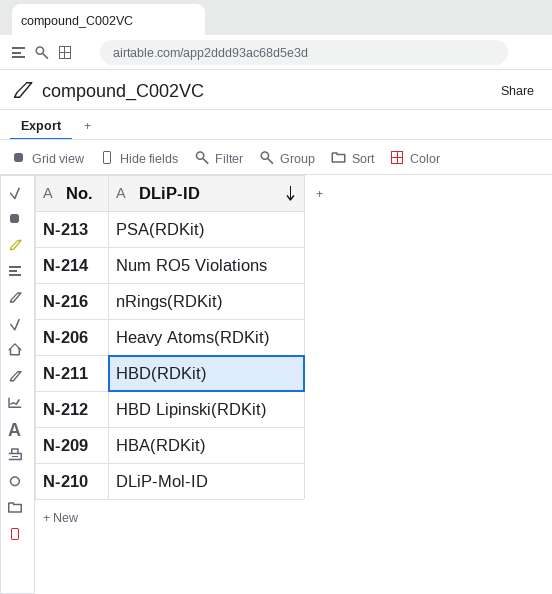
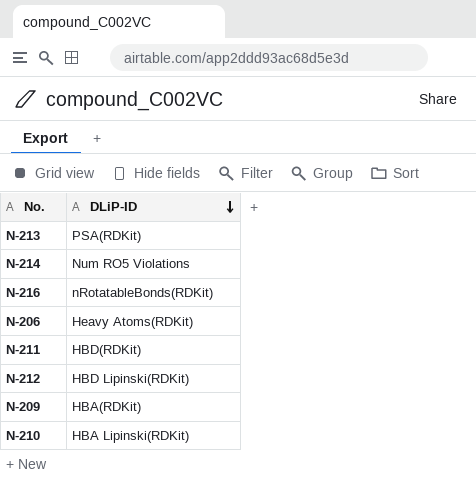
N-216 | DLiP-ID: nRings(RDKit) -> nRotatableBonds(RDKit)
N-210 | DLiP-ID: DLiP-Mol-ID -> HBA Lipinski(RDKit)

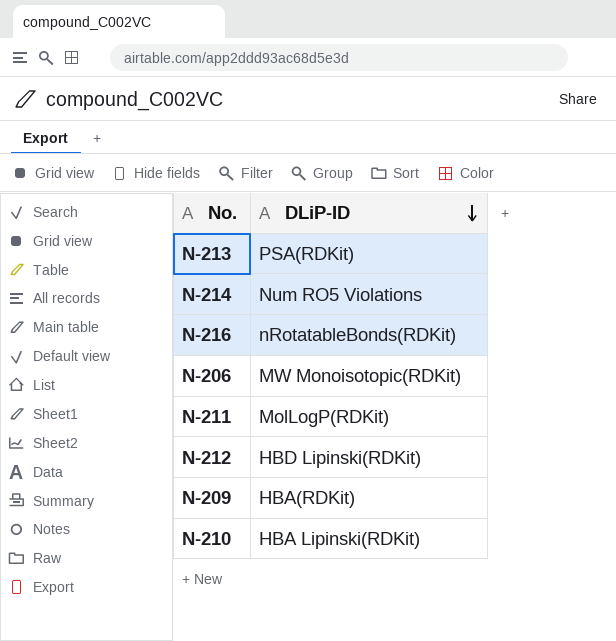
N-206 | DLiP-ID: Heavy Atoms(RDKit) -> MW Monoisotopic(RDKit)
N-211 | DLiP-ID: HBD(RDKit) -> MolLogP(RDKit)

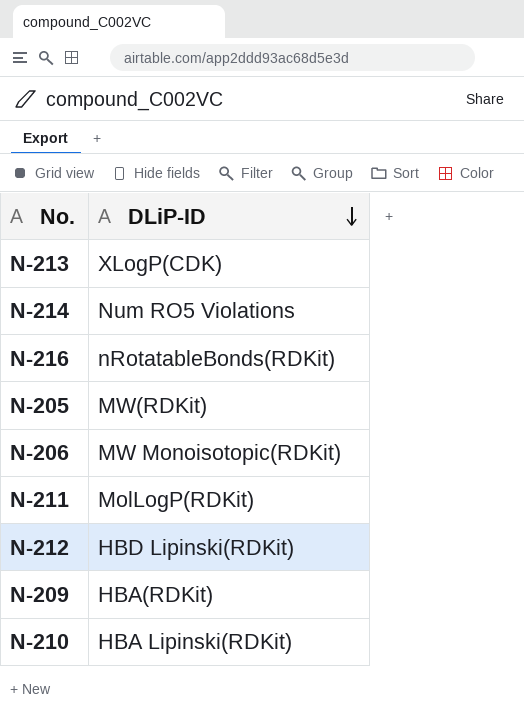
N-213 | DLiP-ID: PSA(RDKit) -> XLogP(CDK)
row N-205: none -> MW(RDKit)

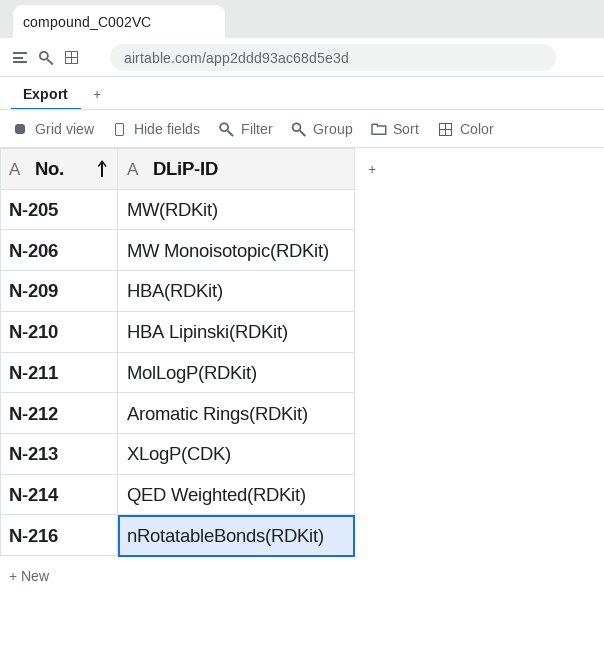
row order: DLiP-ID descending -> No. ascending
N-212 | DLiP-ID: HBD Lipinski(RDKit) -> Aromatic Rings(RDKit)
N-214 | DLiP-ID: Num RO5 Violations -> QED Weighted(RDKit)

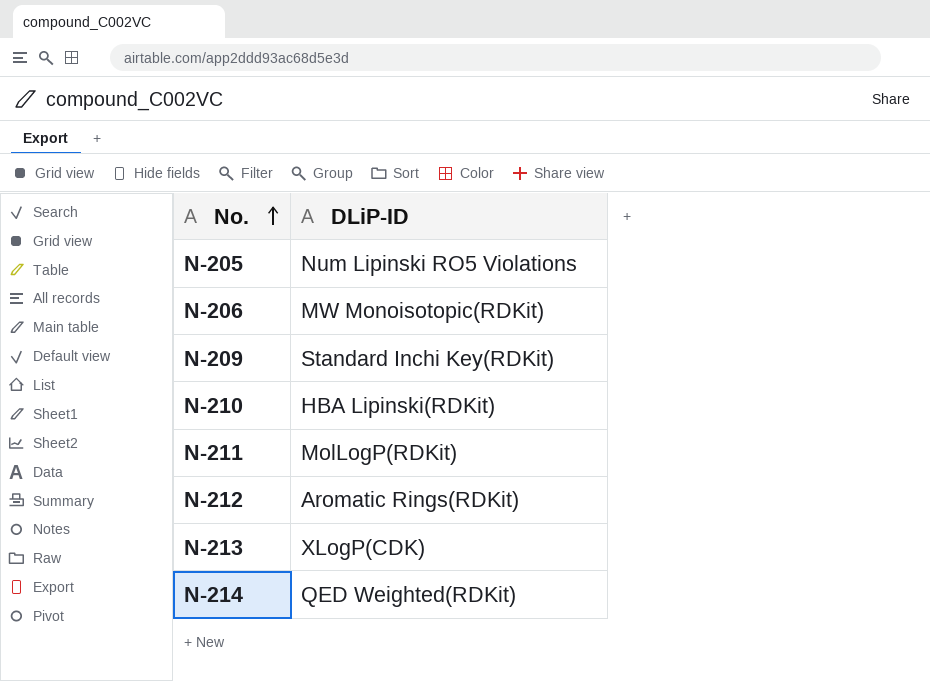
row N-216: nRotatableBonds(RDKit) -> none
N-205 | DLiP-ID: MW(RDKit) -> Num Lipinski RO5 Violations
N-209 | DLiP-ID: HBA(RDKit) -> Standard Inchi Key(RDKit)

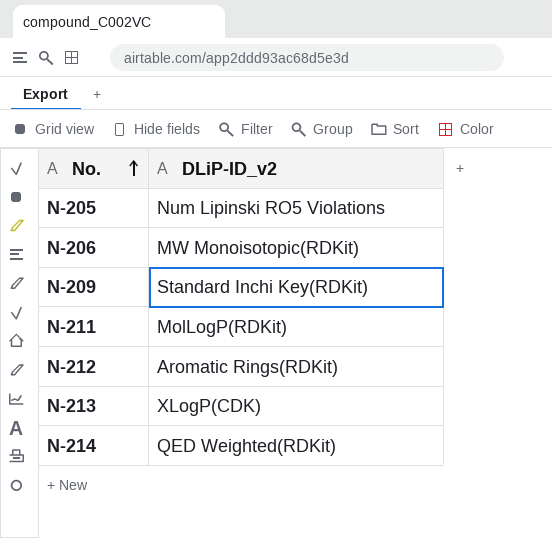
column name: DLiP-ID -> DLiP-ID_v2
row N-210: HBA Lipinski(RDKit) -> none

